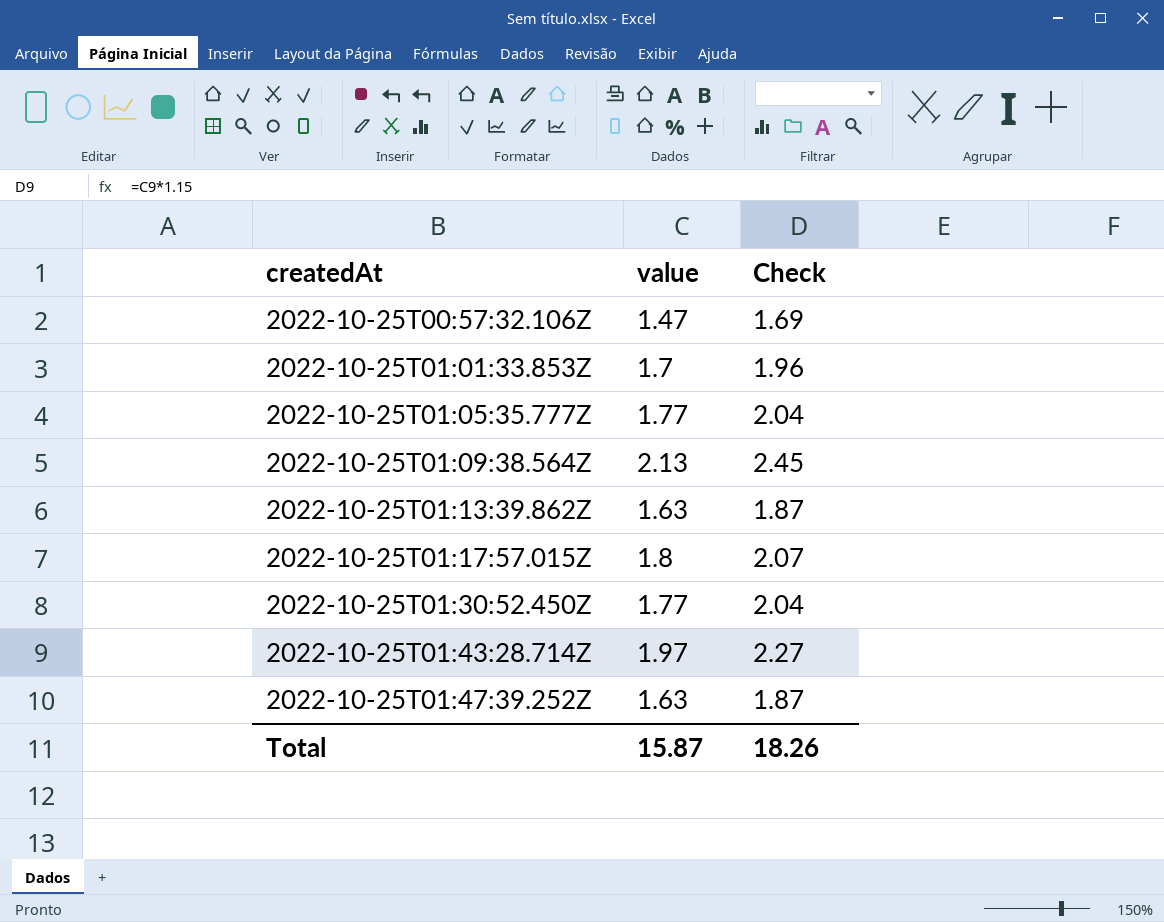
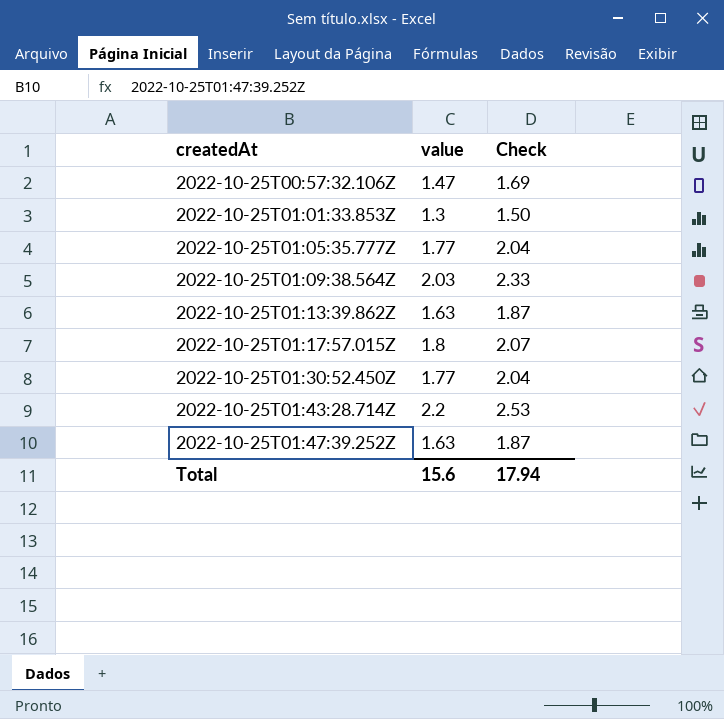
2022-10-25T01:01:33.853Z | value: 1.7 -> 1.3
2022-10-25T01:01:33.853Z | Check: 1.96 -> 1.50
2022-10-25T01:09:38.564Z | value: 2.13 -> 2.03
2022-10-25T01:09:38.564Z | Check: 2.45 -> 2.33
2022-10-25T01:43:28.714Z | value: 1.97 -> 2.2
2022-10-25T01:43:28.714Z | Check: 2.27 -> 2.53
Total | value: 15.87 -> 15.6
Total | Check: 18.26 -> 17.94

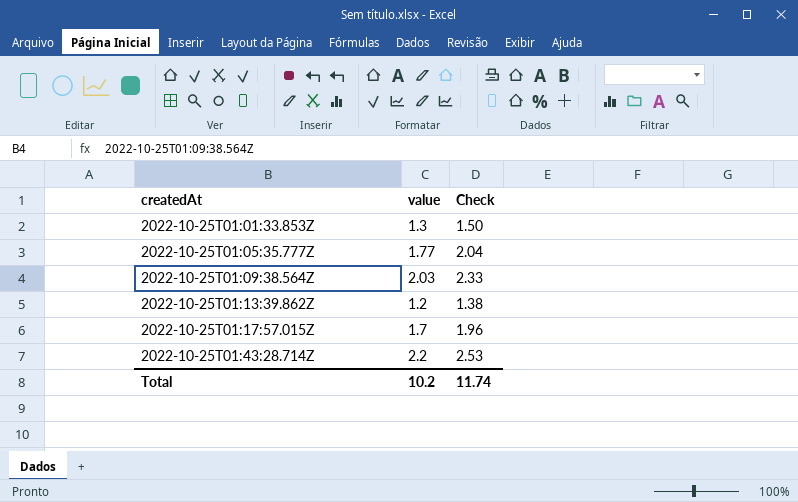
row 2022-10-25T00:57:32.106Z: 1.47 | 1.69 -> none
row 2022-10-25T01:30:52.450Z: 1.77 | 2.04 -> none
row 2022-10-25T01:47:39.252Z: 1.63 | 1.87 -> none
2022-10-25T01:13:39.862Z | value: 1.63 -> 1.2
2022-10-25T01:13:39.862Z | Check: 1.87 -> 1.38
2022-10-25T01:17:57.015Z | value: 1.8 -> 1.7
2022-10-25T01:17:57.015Z | Check: 2.07 -> 1.96
Total | value: 15.6 -> 10.2
Total | Check: 17.94 -> 11.74

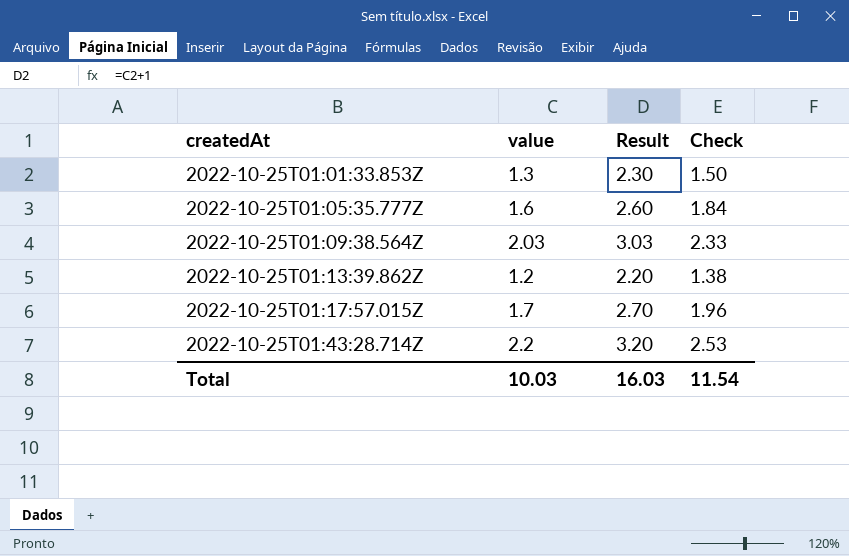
column Result | formula: none -> [value] + 1
2022-10-25T01:05:35.777Z | value: 1.77 -> 1.6
2022-10-25T01:05:35.777Z | Check: 2.04 -> 1.84
Total | value: 10.2 -> 10.03
Total | Check: 11.74 -> 11.54

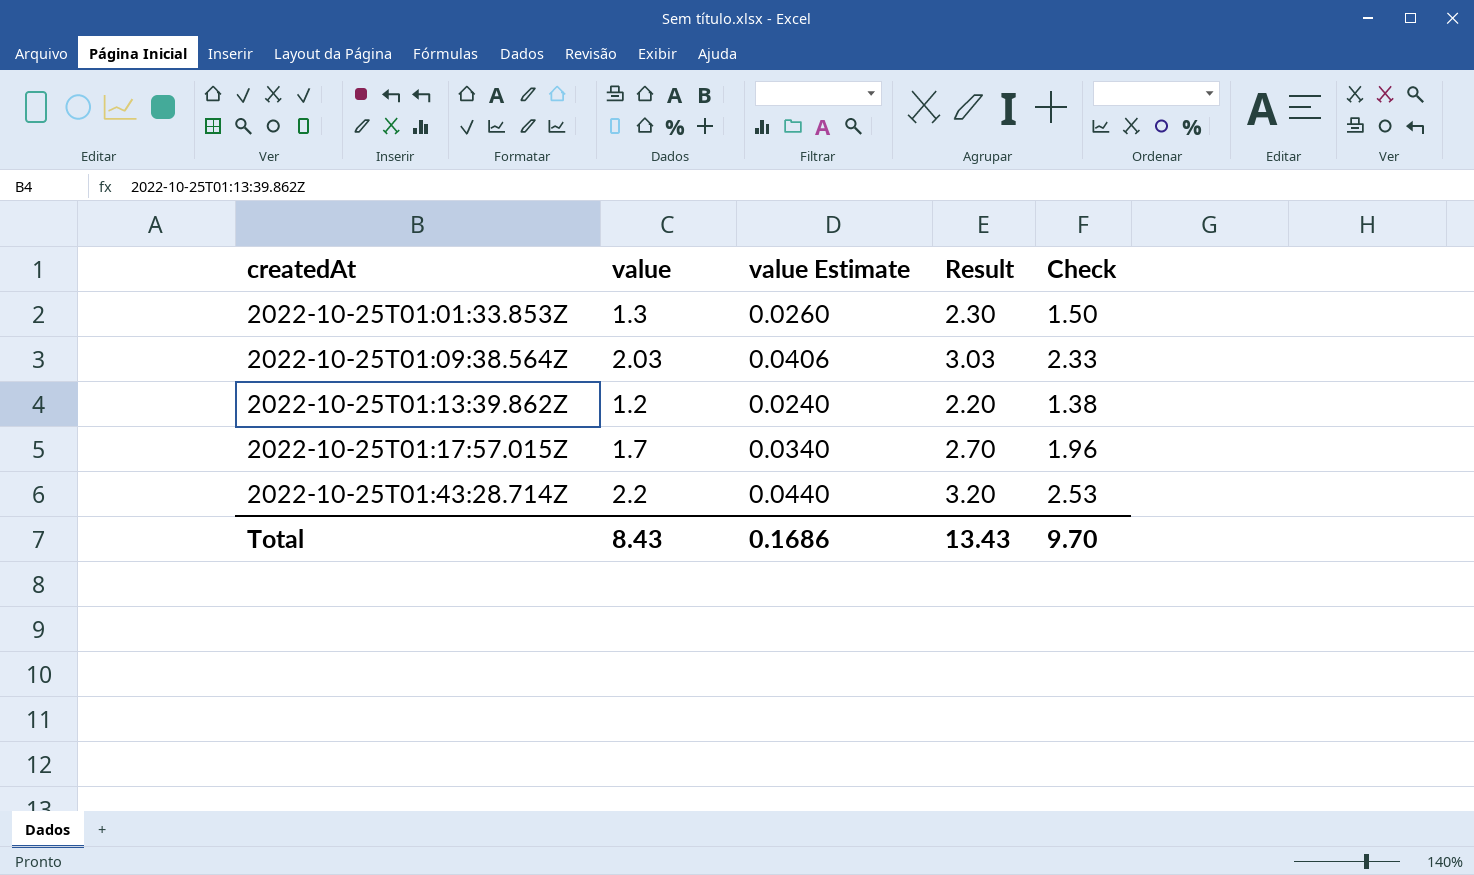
column value Estimate | formula: none -> [value] * 0.02
row 2022-10-25T01:05:35.777Z: 1.6 | 2.60 | 1.84 -> none
Total | value: 10.03 -> 8.43
Total | Result: 16.03 -> 13.43
Total | Check: 11.54 -> 9.70

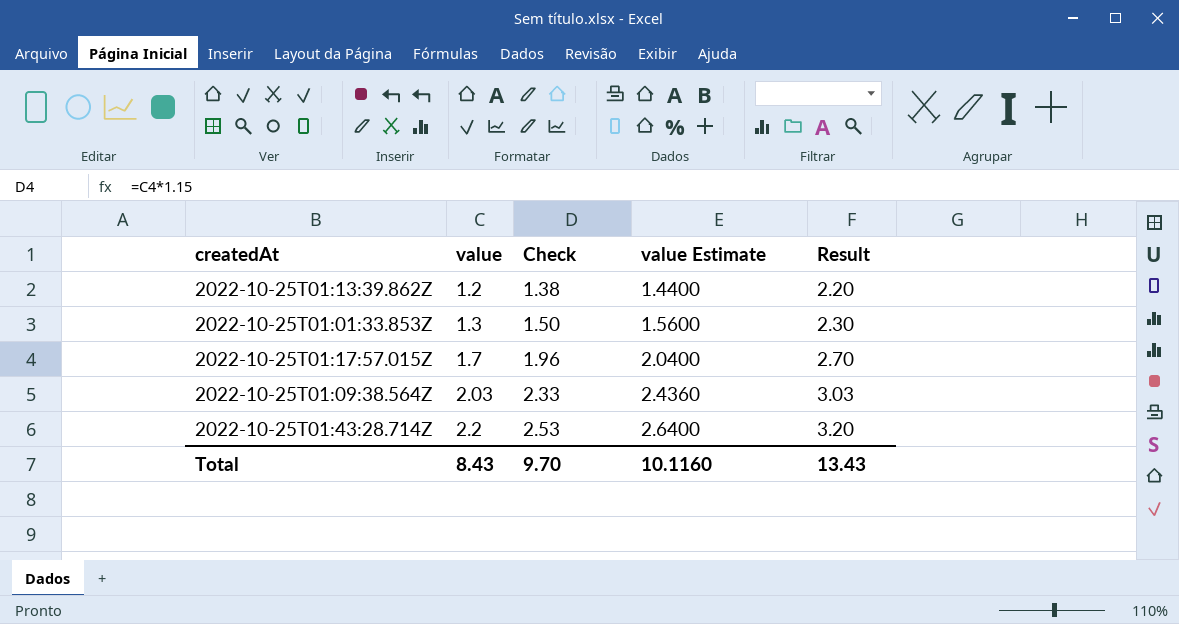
row order: createdAt ascending -> value ascending
column Check | position: 5 -> 3
column value Estimate | formula: [value] * 0.02 -> [value] * 1.2
Total | value Estimate: 0.1686 -> 10.1160

